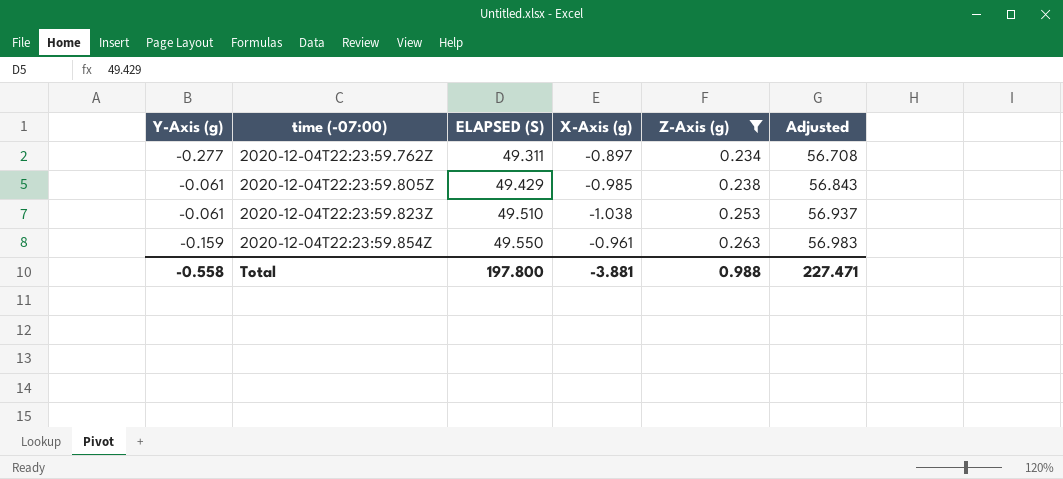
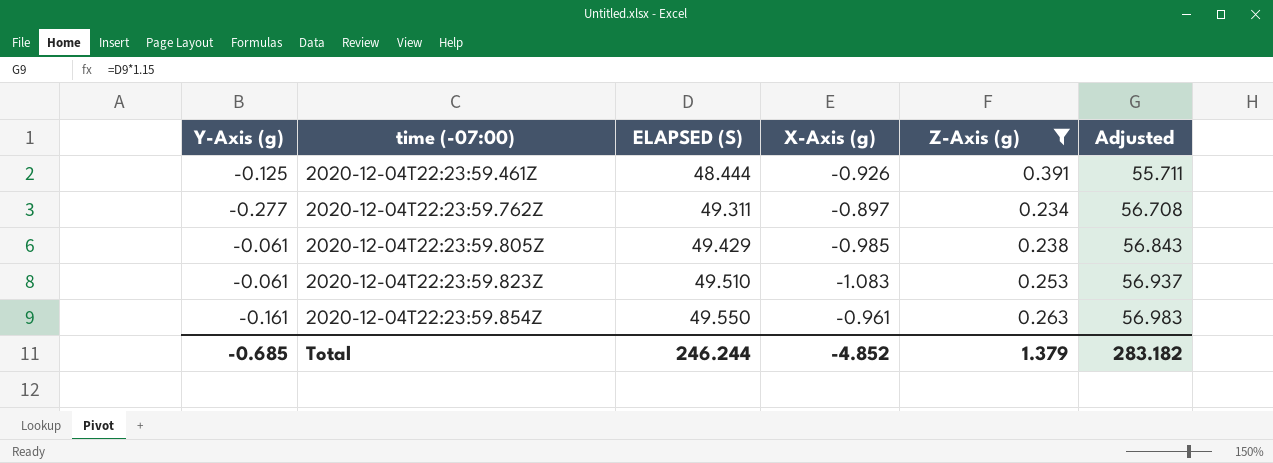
row 2020-12-04T22:23:59.461Z: none -> -0.125 | 48.444 | -0.926 | 0.391 | 55.711
2020-12-04T22:23:59.823Z | X-Axis (g): -1.038 -> -1.083
2020-12-04T22:23:59.854Z | Y-Axis (g): -0.159 -> -0.161
Total | Y-Axis (g): -0.558 -> -0.685
Total | ELAPSED (S): 197.800 -> 246.244
Total | X-Axis (g): -3.881 -> -4.852
Total | Z-Axis (g): 0.988 -> 1.379
Total | Adjusted: 227.471 -> 283.182

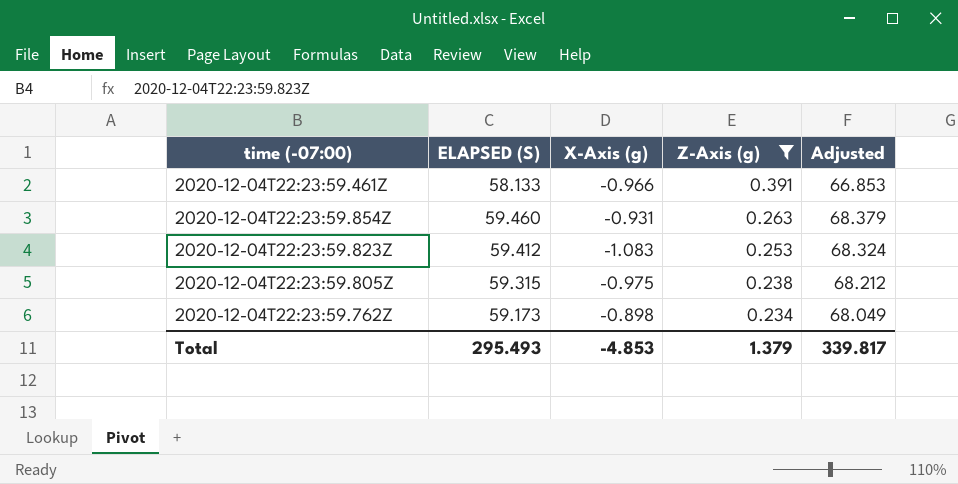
row order: time (-07:00) ascending -> Z-Axis (g) descending
column Y-Axis (g) | position: 1 -> none
2020-12-04T22:23:59.461Z | ELAPSED (S): 48.444 -> 58.133
2020-12-04T22:23:59.461Z | X-Axis (g): -0.926 -> -0.966
2020-12-04T22:23:59.461Z | Adjusted: 55.711 -> 66.853
2020-12-04T22:23:59.854Z | ELAPSED (S): 49.550 -> 59.460
2020-12-04T22:23:59.854Z | X-Axis (g): -0.961 -> -0.931
2020-12-04T22:23:59.854Z | Adjusted: 56.983 -> 68.379
2020-12-04T22:23:59.823Z | ELAPSED (S): 49.510 -> 59.412
2020-12-04T22:23:59.823Z | Adjusted: 56.937 -> 68.324
2020-12-04T22:23:59.805Z | ELAPSED (S): 49.429 -> 59.315
2020-12-04T22:23:59.805Z | X-Axis (g): -0.985 -> -0.975
2020-12-04T22:23:59.805Z | Adjusted: 56.843 -> 68.212
2020-12-04T22:23:59.762Z | ELAPSED (S): 49.311 -> 59.173
2020-12-04T22:23:59.762Z | X-Axis (g): -0.897 -> -0.898
2020-12-04T22:23:59.762Z | Adjusted: 56.708 -> 68.049
Total | ELAPSED (S): 246.244 -> 295.493
Total | X-Axis (g): -4.852 -> -4.853
Total | Adjusted: 283.182 -> 339.817

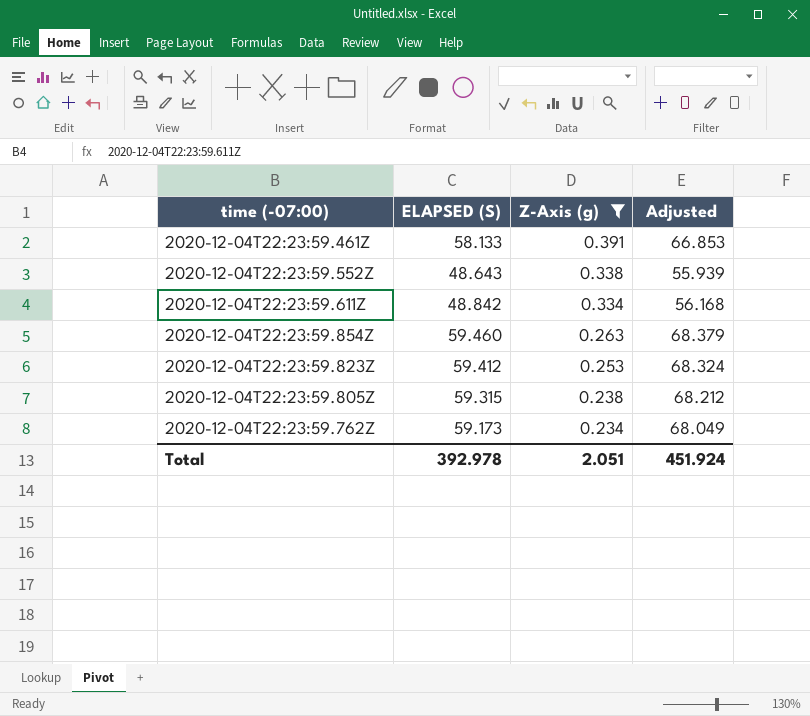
column X-Axis (g) | position: 3 -> none
row 2020-12-04T22:23:59.552Z: none -> 48.643 | 0.338 | 55.939
row 2020-12-04T22:23:59.611Z: none -> 48.842 | 0.334 | 56.168
Total | ELAPSED (S): 295.493 -> 392.978
Total | Z-Axis (g): 1.379 -> 2.051
Total | Adjusted: 339.817 -> 451.924

